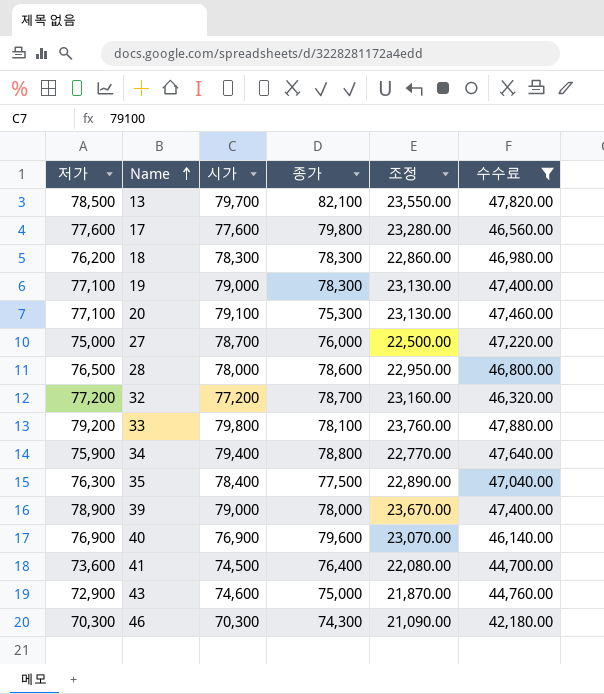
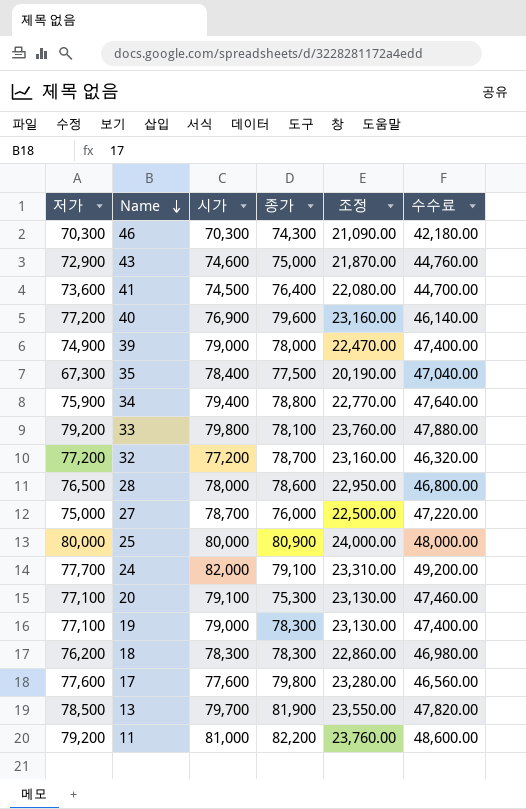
filter: 수수료 <= 47,880.00 -> none
row order: Name ascending -> Name descending
40 | 저가: 76,900 -> 77,200
40 | 조정: 23,070.00 -> 23,160.00
39 | 저가: 78,900 -> 74,900
39 | 조정: 23,670.00 -> 22,470.00
35 | 저가: 76,300 -> 67,300
35 | 조정: 22,890.00 -> 20,190.00
13 | 종가: 82,100 -> 81,900

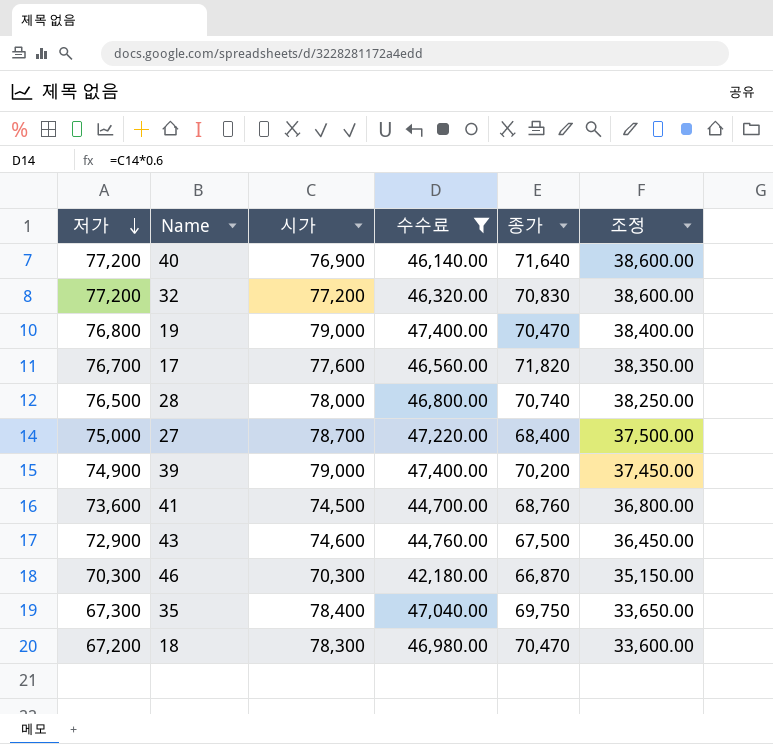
filter: none -> 수수료 <= 47,400.00
row order: Name descending -> 저가 descending
column 수수료 | position: 6 -> 4
column 조정 | formula: [저가] * 0.3 -> [저가] * 0.5
40 | 종가: 79,600 -> 71,640
32 | 종가: 78,700 -> 70,830
19 | 저가: 77,100 -> 76,800
19 | 종가: 78,300 -> 70,470
17 | 저가: 77,600 -> 76,700
17 | 종가: 79,800 -> 71,820
28 | 종가: 78,600 -> 70,740
27 | 종가: 76,000 -> 68,400
39 | 종가: 78,000 -> 70,200
41 | 종가: 76,400 -> 68,760
43 | 종가: 75,000 -> 67,500
46 | 종가: 74,300 -> 66,870
35 | 종가: 77,500 -> 69,750
18 | 저가: 76,200 -> 67,200
18 | 종가: 78,300 -> 70,470

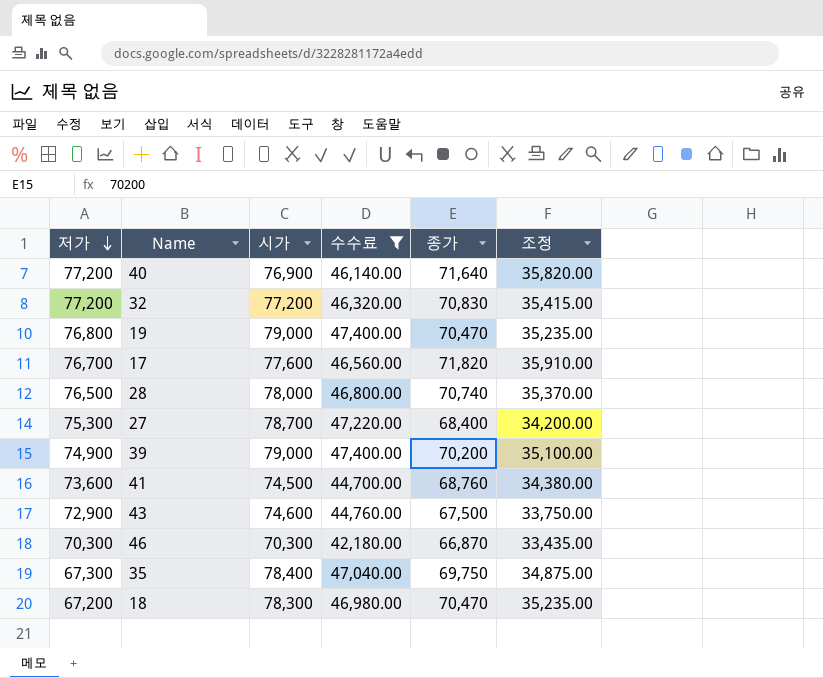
column 조정 | formula: [저가] * 0.5 -> [종가] * 0.5
27 | 저가: 75,000 -> 75,300

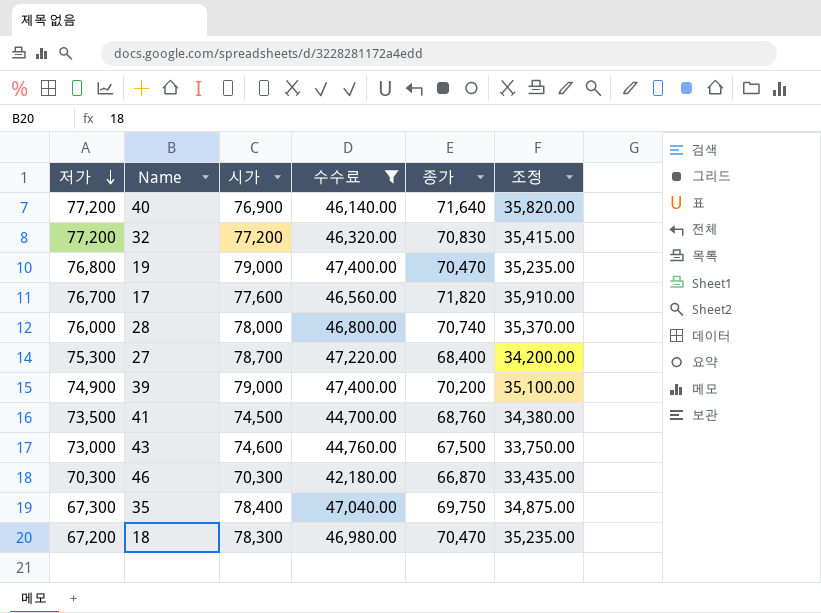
28 | 저가: 76,500 -> 76,000
41 | 저가: 73,600 -> 73,500
43 | 저가: 72,900 -> 73,000

